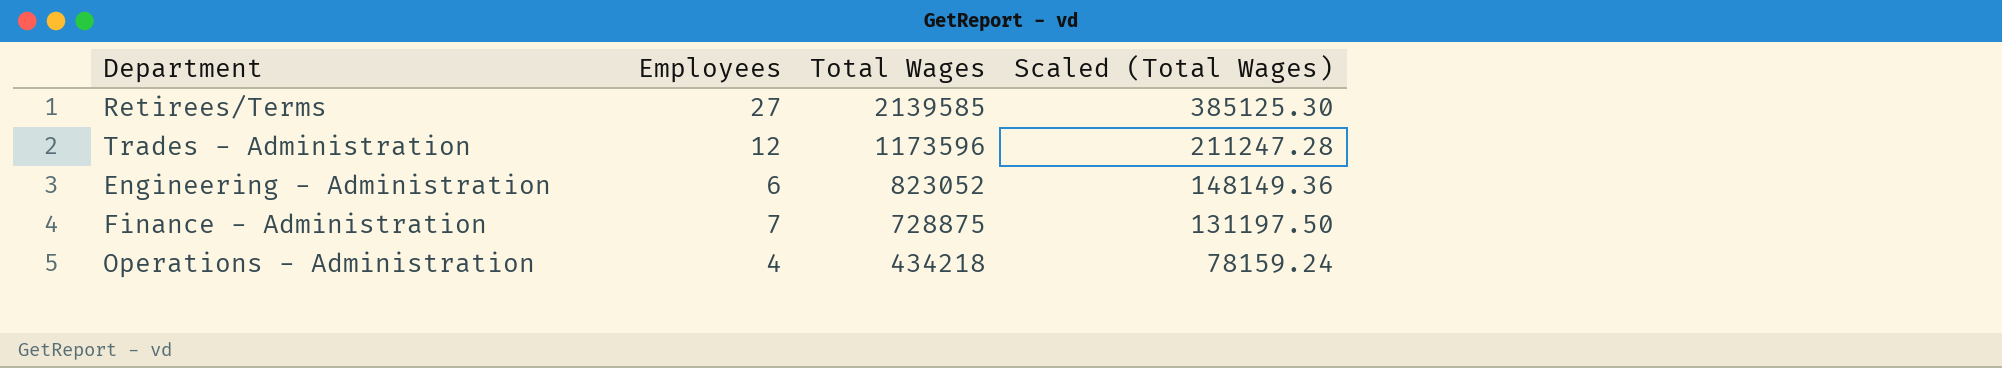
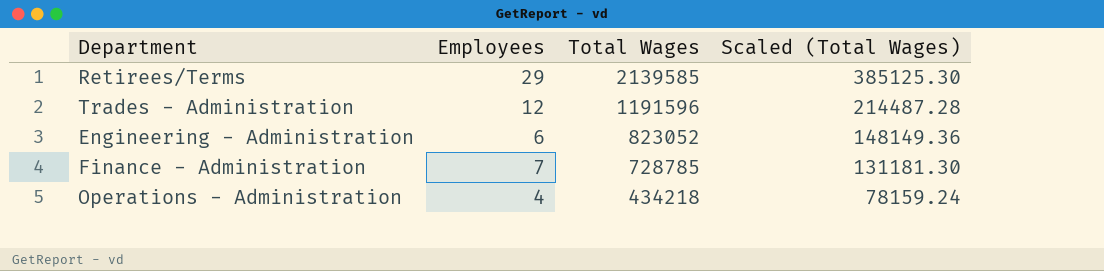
Retirees/Terms | Employees: 27 -> 29
Trades - Administration | Total Wages: 1173596 -> 1191596
Trades - Administration | Scaled (Total Wages): 211247.28 -> 214487.28
Finance - Administration | Total Wages: 728875 -> 728785
Finance - Administration | Scaled (Total Wages): 131197.50 -> 131181.30

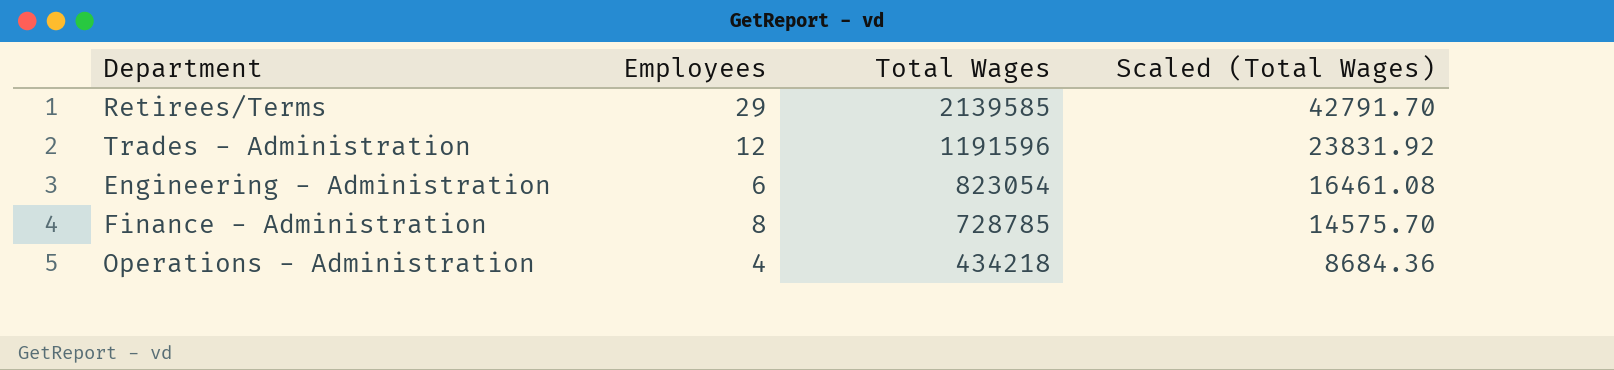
column Scaled (Total Wages) | formula: [Total Wages] * 0.18 -> [Total Wages] * 0.02
Engineering - Administration | Total Wages: 823052 -> 823054
Finance - Administration | Employees: 7 -> 8

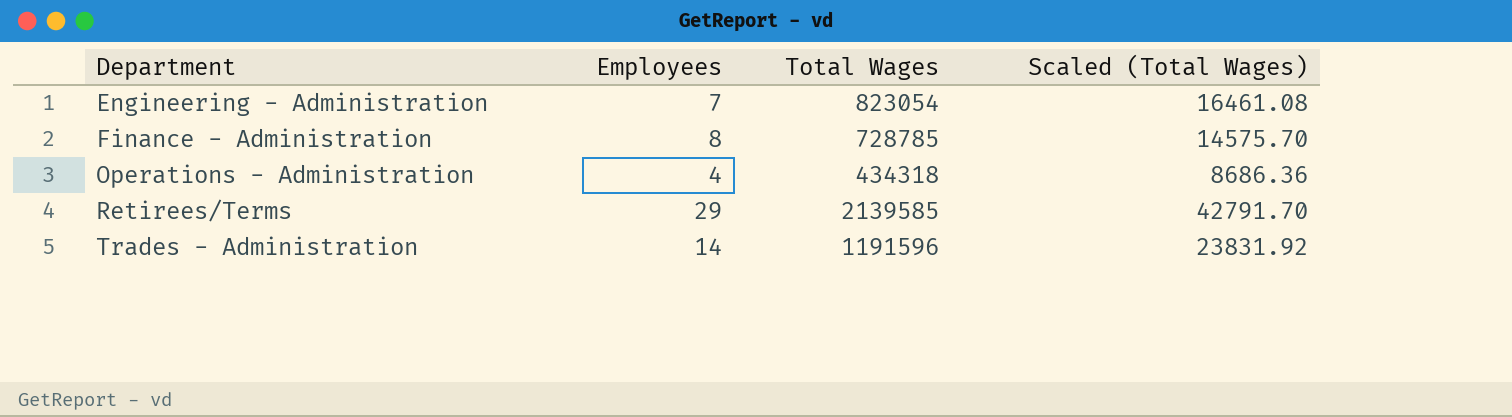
row order: Total Wages descending -> Department ascending
Engineering - Administration | Employees: 6 -> 7
Operations - Administration | Total Wages: 434218 -> 434318
Operations - Administration | Scaled (Total Wages): 8684.36 -> 8686.36
Trades - Administration | Employees: 12 -> 14

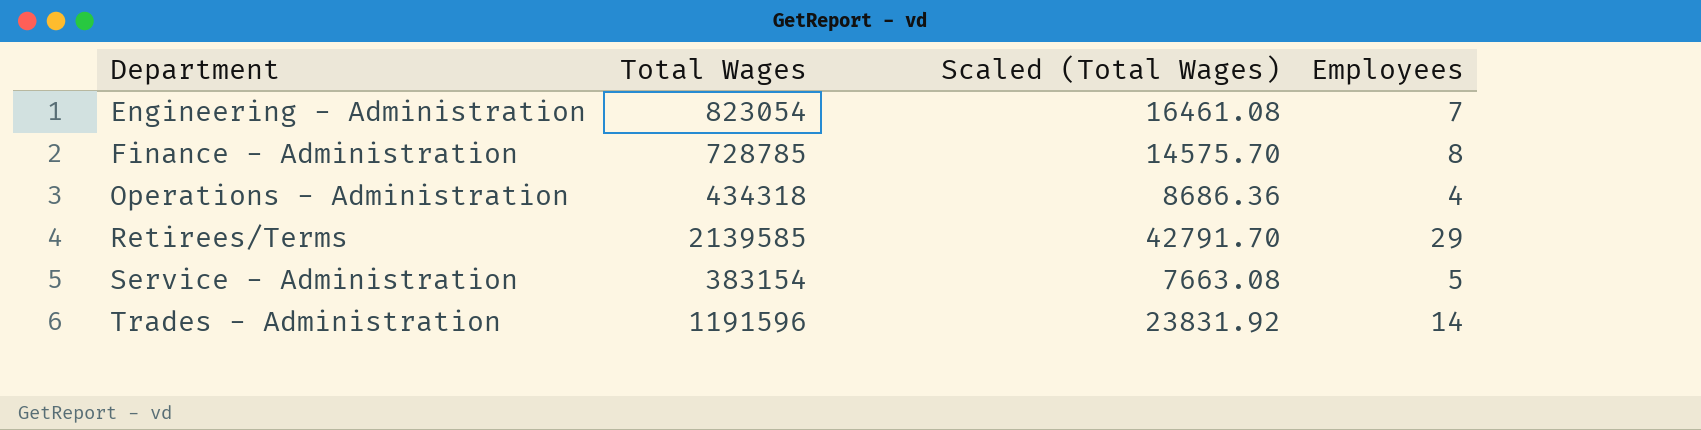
column Employees | position: 2 -> 4
row Service - Administration: none -> 383154 | 7663.08 | 5

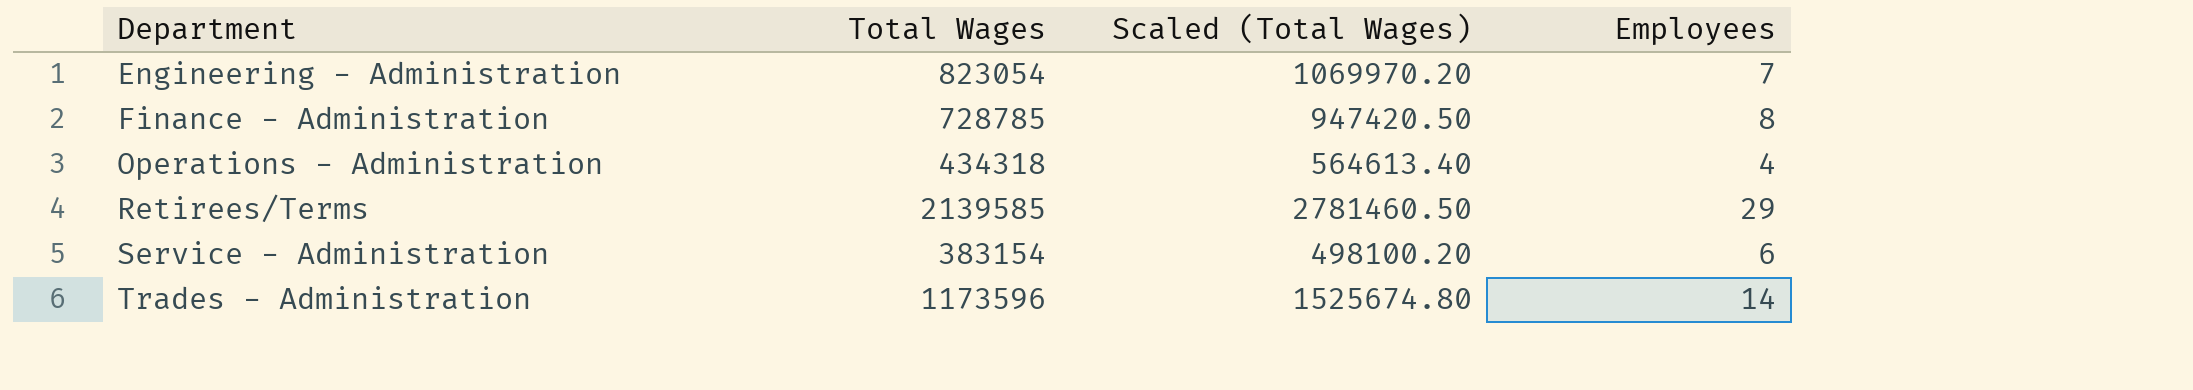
column Scaled (Total Wages) | formula: [Total Wages] * 0.02 -> [Total Wages] * 1.3
Service - Administration | Employees: 5 -> 6
Trades - Administration | Total Wages: 1191596 -> 1173596

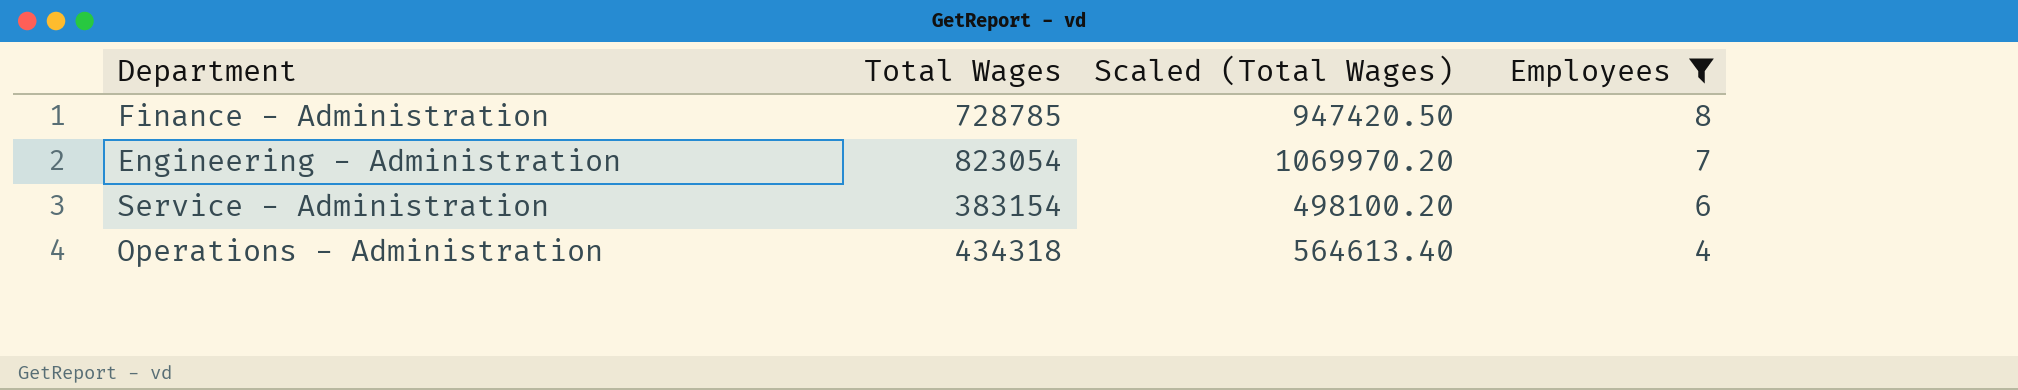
filter: none -> Employees <= 8
row order: Department ascending -> Employees descending

